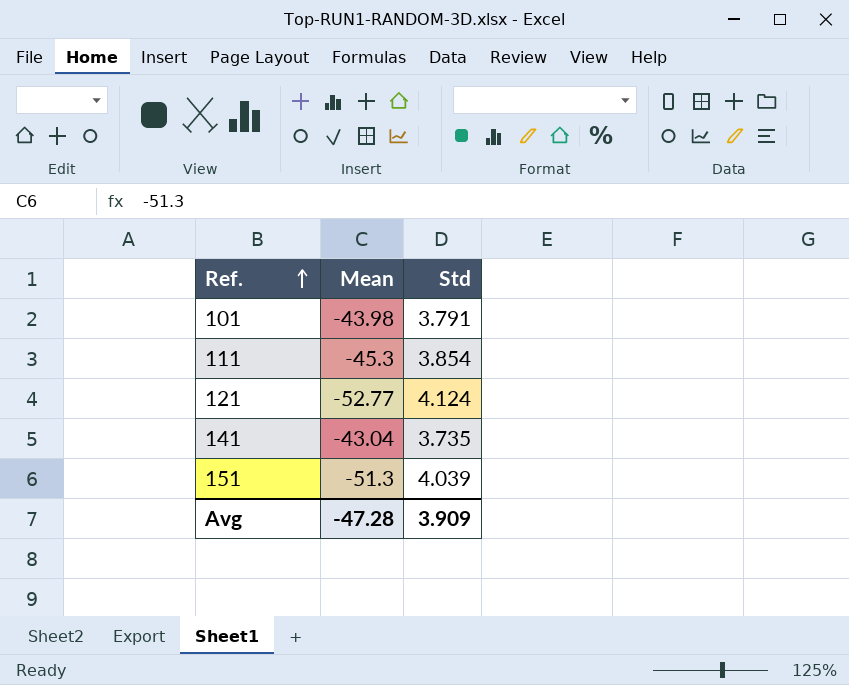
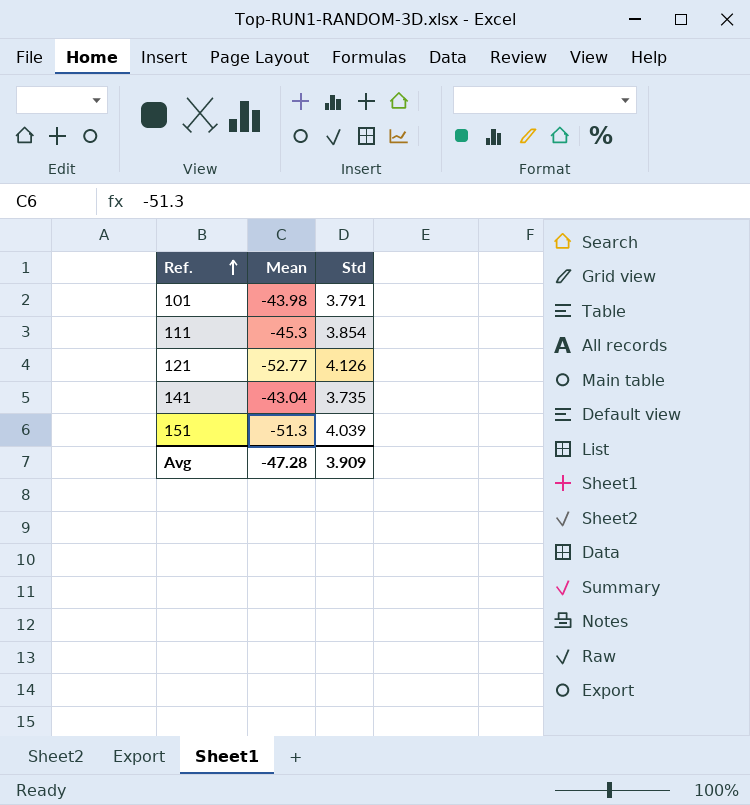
121 | Std: 4.124 -> 4.126

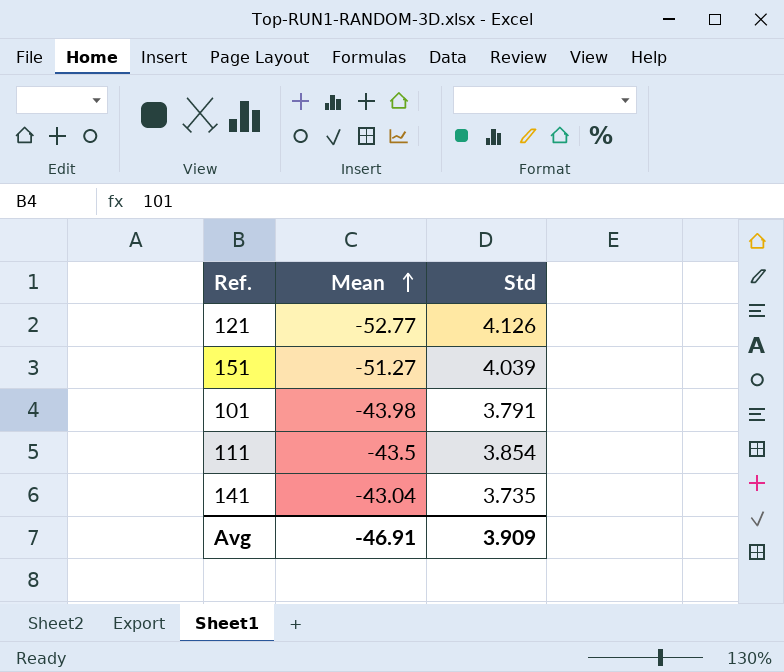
row order: Ref. ascending -> Mean ascending
151 | Mean: -51.3 -> -51.27
111 | Mean: -45.3 -> -43.5
Avg | Mean: -47.28 -> -46.91

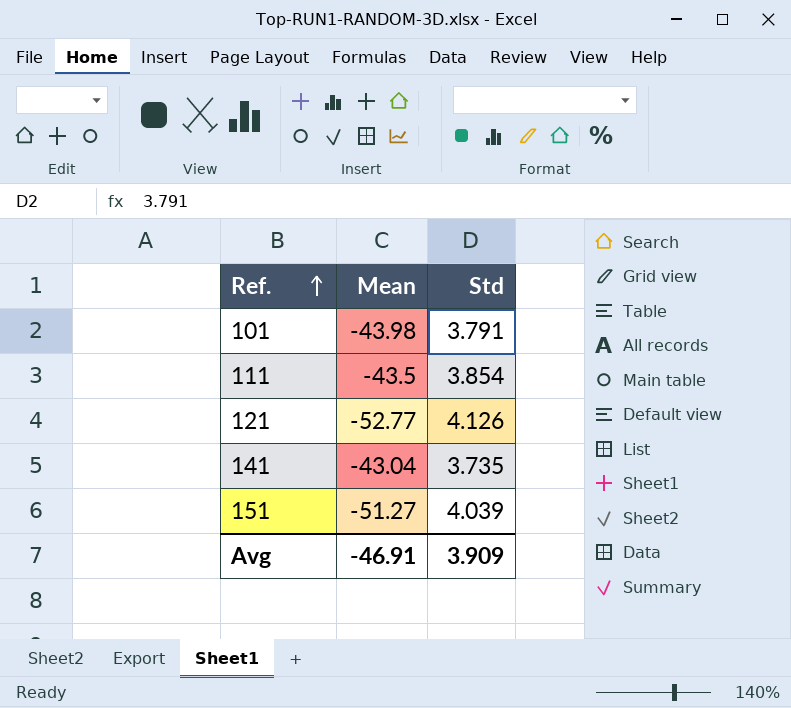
row order: Mean ascending -> Ref. ascending

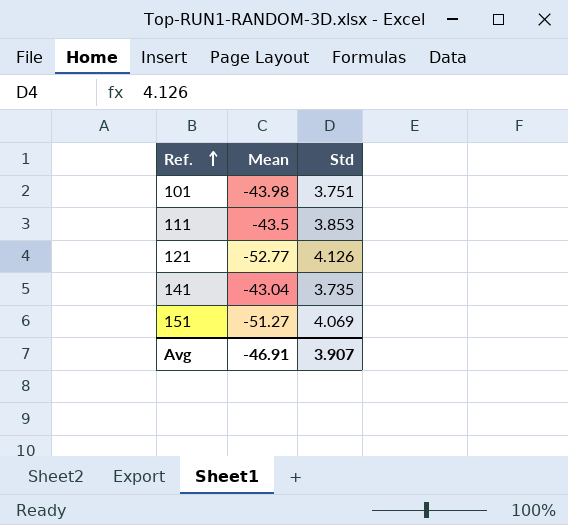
101 | Std: 3.791 -> 3.751
111 | Std: 3.854 -> 3.853
151 | Std: 4.039 -> 4.069
Avg | Std: 3.909 -> 3.907

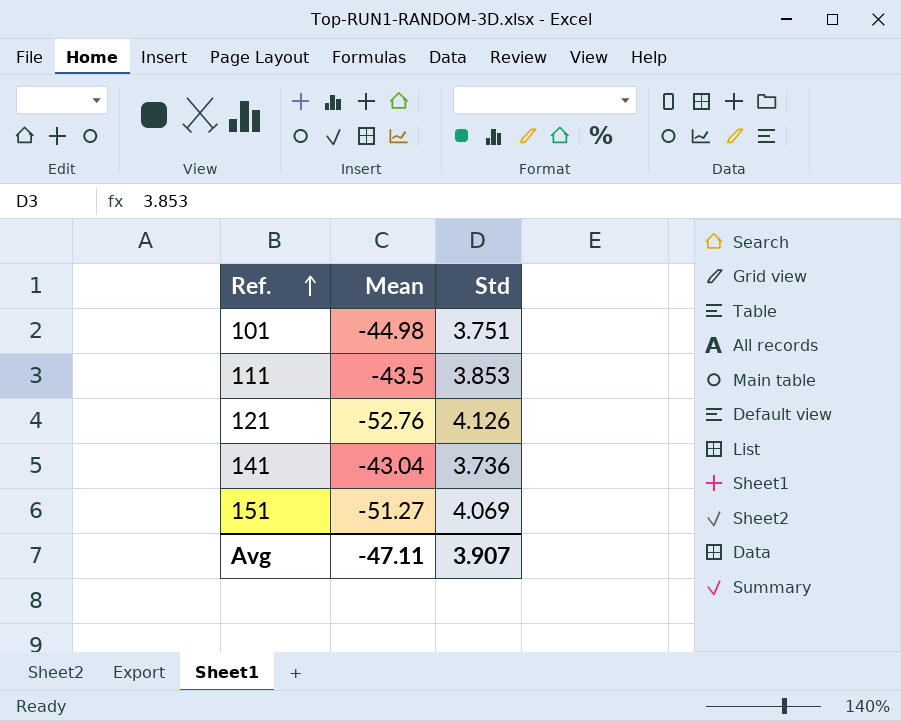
101 | Mean: -43.98 -> -44.98
121 | Mean: -52.77 -> -52.76
141 | Std: 3.735 -> 3.736
Avg | Mean: -46.91 -> -47.11

